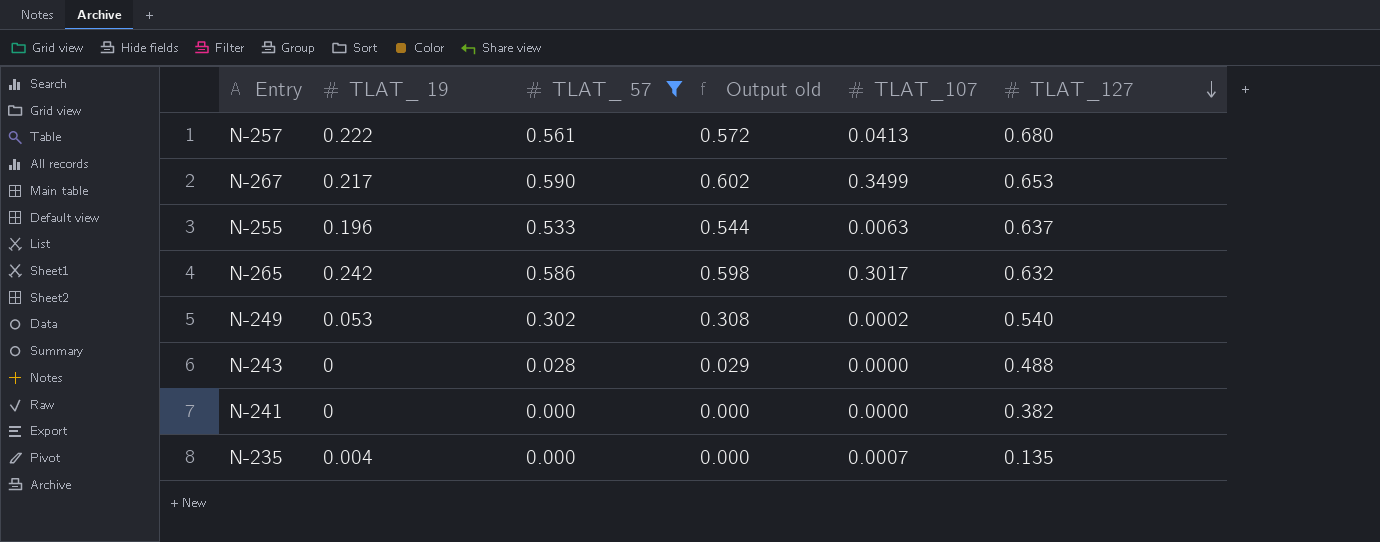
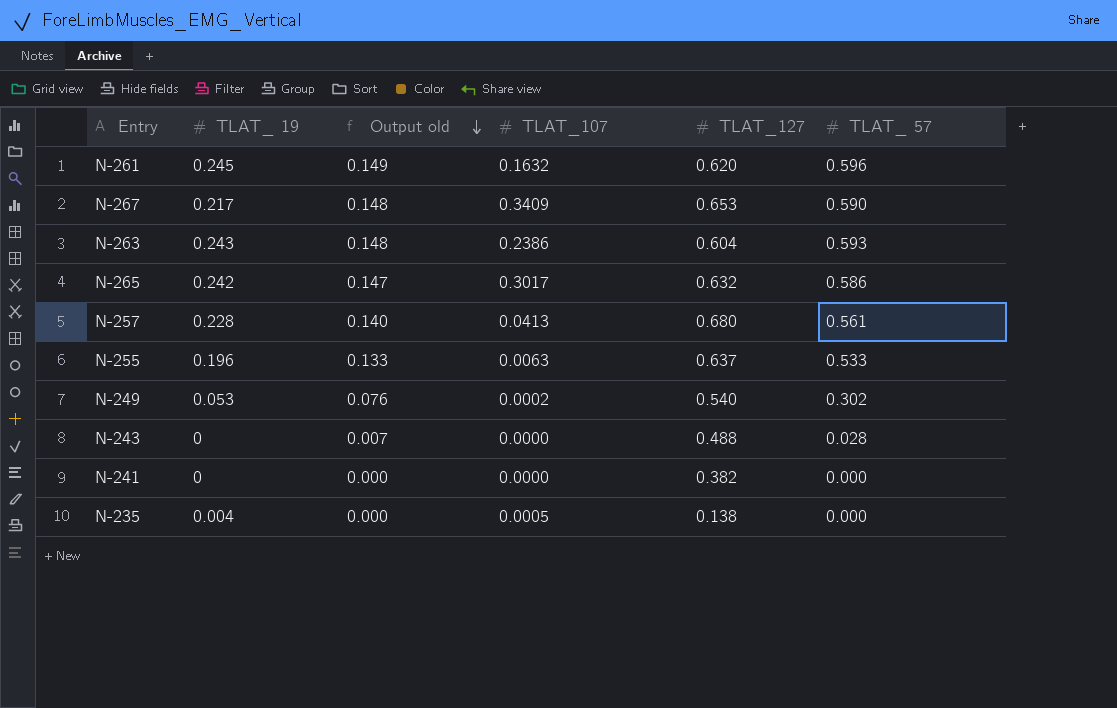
filter: TLAT_ 57 <= 0.590 -> none
row order: TLAT_127 descending -> Output old descending
column Output old | formula: [TLAT_ 57] * 1.02 -> [TLAT_ 57] * 0.25
column TLAT_ 57 | position: 3 -> 6
N-267 | TLAT_107: 0.3499 -> 0.3409
N-257 | TLAT_ 19: 0.222 -> 0.228
N-235 | TLAT_107: 0.0007 -> 0.0005
N-235 | TLAT_127: 0.135 -> 0.138

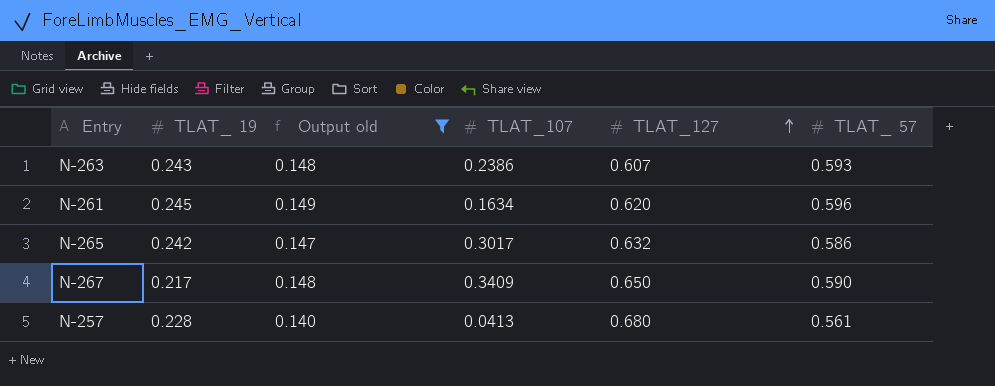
filter: none -> Output old >= 0.140
row order: Output old descending -> TLAT_127 ascending
N-263 | TLAT_127: 0.604 -> 0.607
N-261 | TLAT_107: 0.1632 -> 0.1634
N-267 | TLAT_127: 0.653 -> 0.650

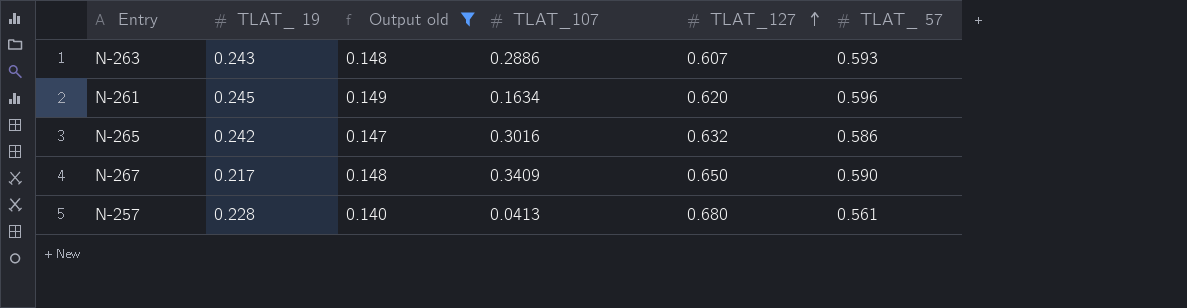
N-263 | TLAT_107: 0.2386 -> 0.2886
N-265 | TLAT_107: 0.3017 -> 0.3016

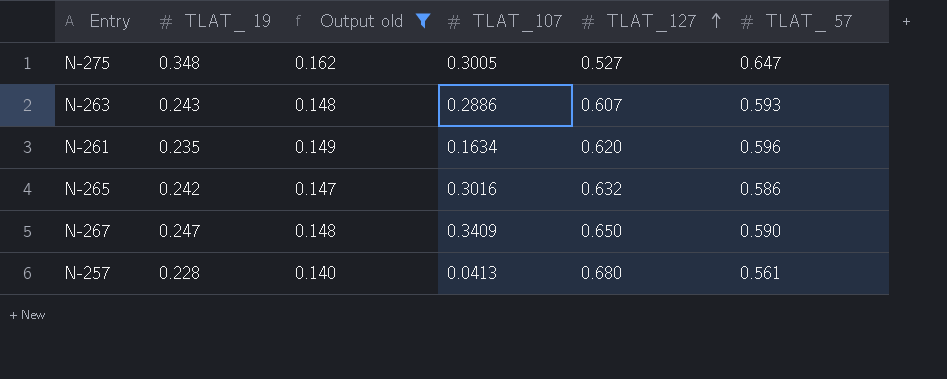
row N-275: none -> 0.348 | 0.162 | 0.3005 | 0.527 | 0.647
N-261 | TLAT_ 19: 0.245 -> 0.235
N-267 | TLAT_ 19: 0.217 -> 0.247

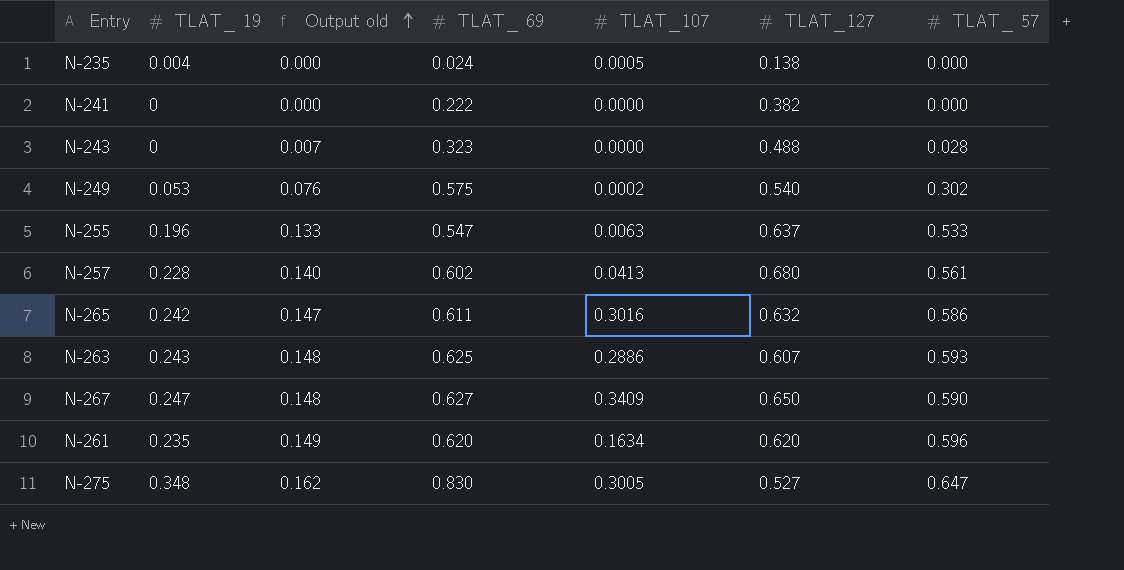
filter: Output old >= 0.140 -> none
row order: TLAT_127 ascending -> Output old ascending
column TLAT_ 69 | position: none -> 4

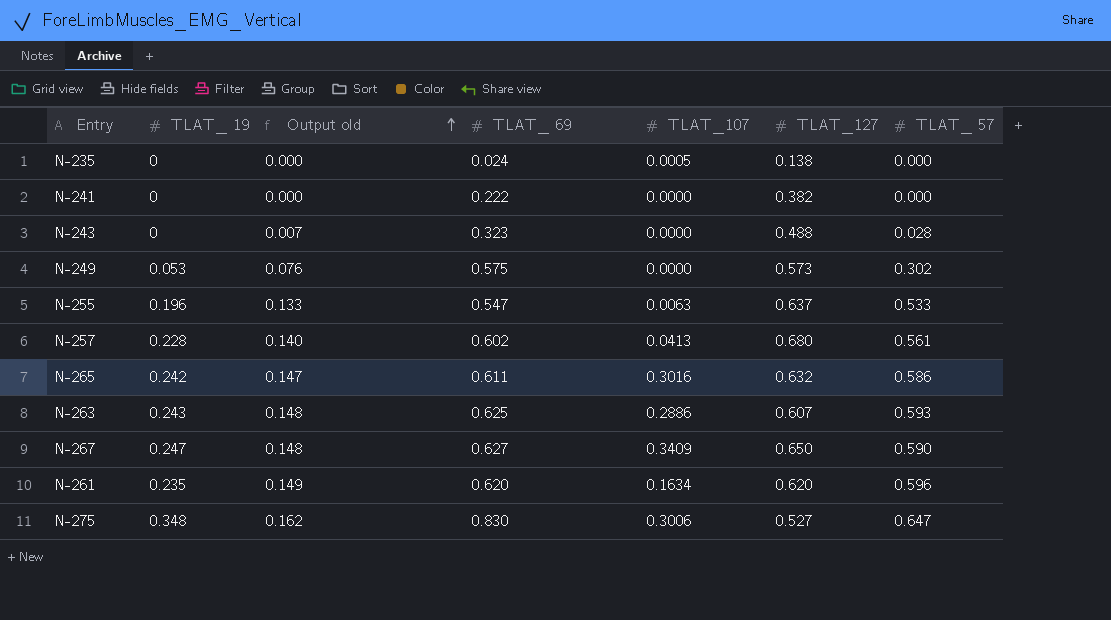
N-235 | TLAT_ 19: 0.004 -> 0
N-249 | TLAT_107: 0.0002 -> 0.0000
N-249 | TLAT_127: 0.540 -> 0.573
N-275 | TLAT_107: 0.3005 -> 0.3006

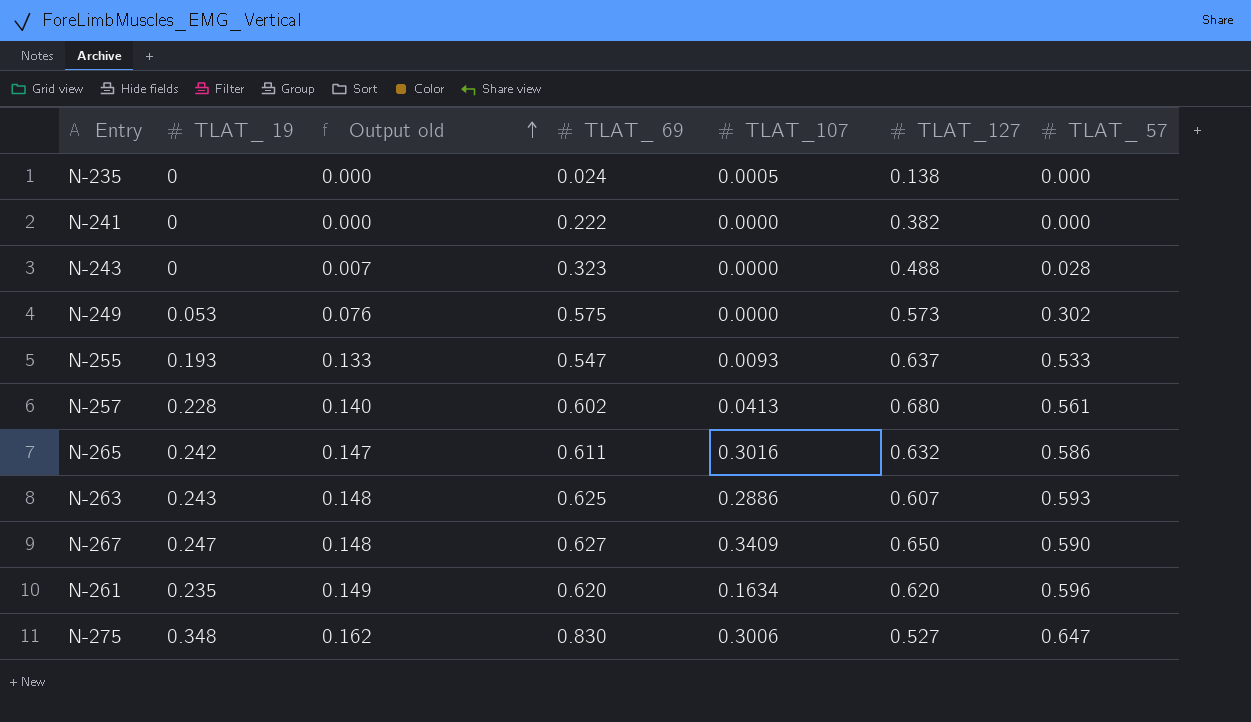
N-255 | TLAT_ 19: 0.196 -> 0.193
N-255 | TLAT_107: 0.0063 -> 0.0093

